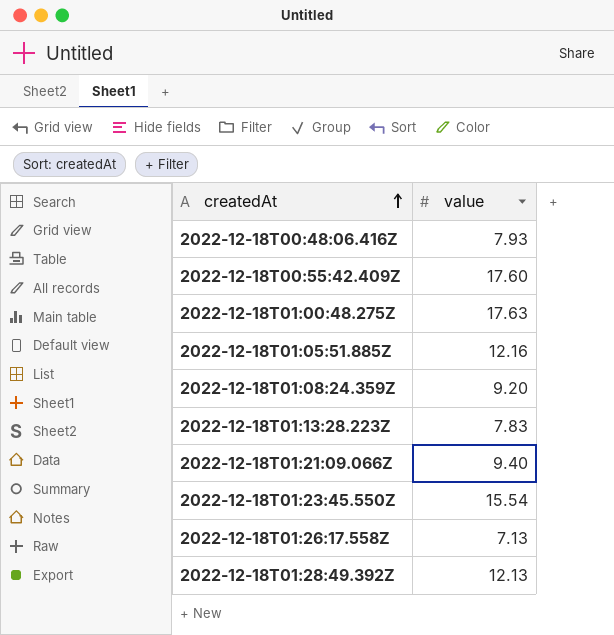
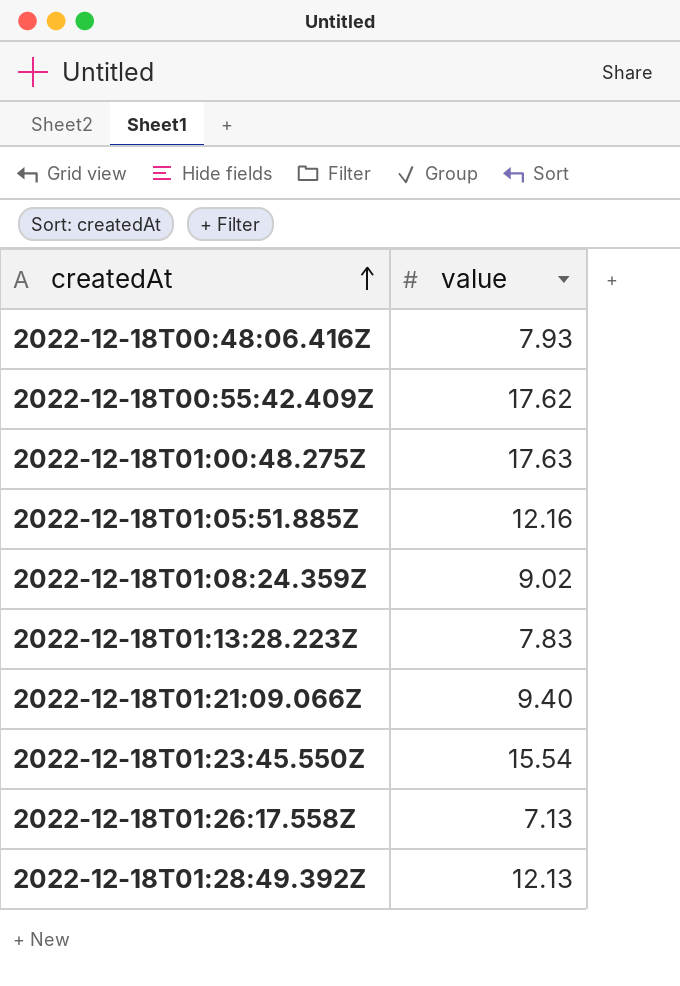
2022-12-18T00:55:42.409Z | value: 17.60 -> 17.62
2022-12-18T01:08:24.359Z | value: 9.20 -> 9.02

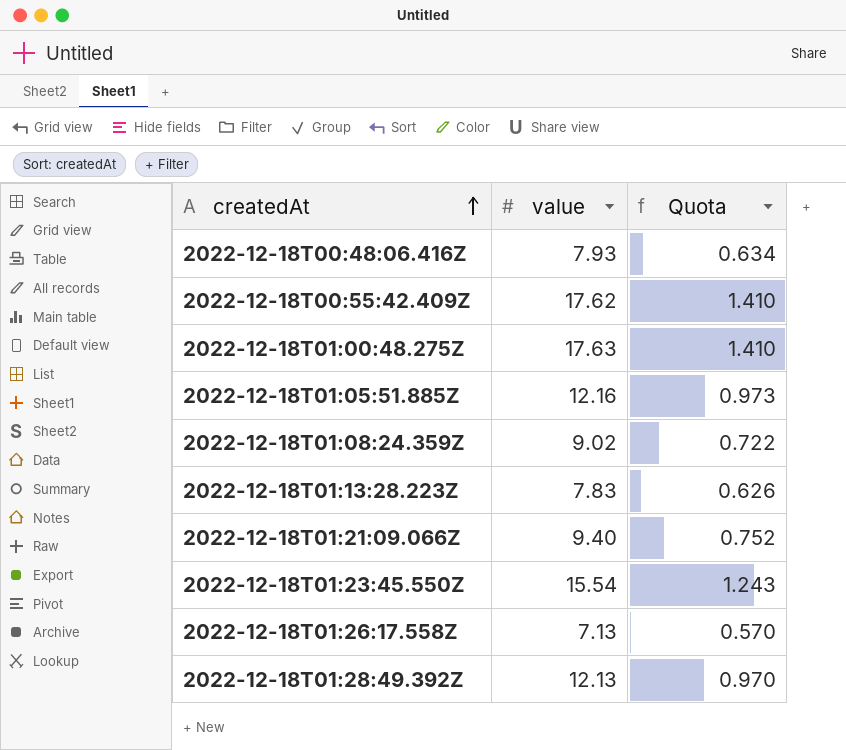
column Quota | formula: none -> [value] * 0.08

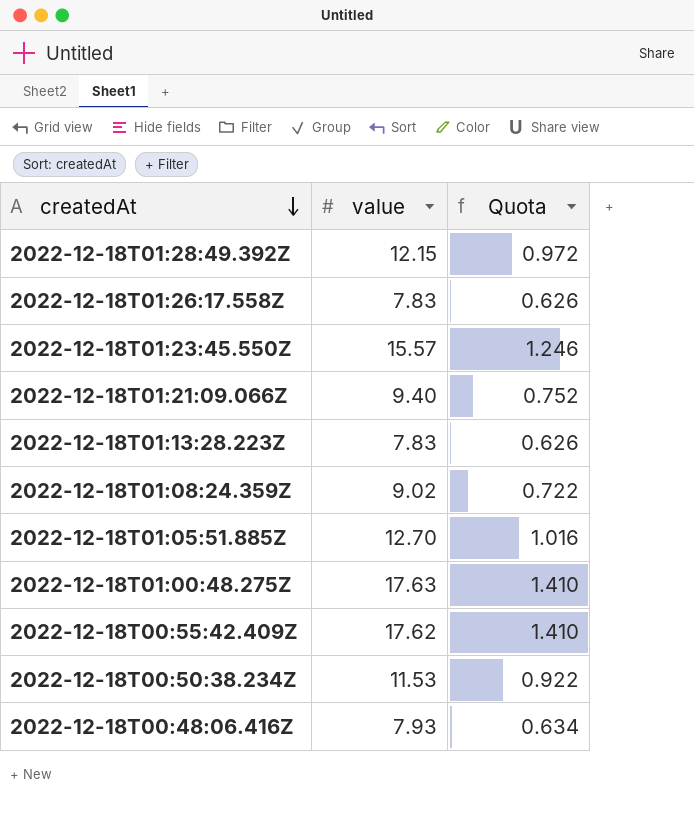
row order: createdAt ascending -> createdAt descending
2022-12-18T01:28:49.392Z | value: 12.13 -> 12.15
2022-12-18T01:28:49.392Z | Quota: 0.970 -> 0.972
2022-12-18T01:26:17.558Z | value: 7.13 -> 7.83
2022-12-18T01:26:17.558Z | Quota: 0.570 -> 0.626
2022-12-18T01:23:45.550Z | value: 15.54 -> 15.57
2022-12-18T01:23:45.550Z | Quota: 1.243 -> 1.246
2022-12-18T01:05:51.885Z | value: 12.16 -> 12.70
2022-12-18T01:05:51.885Z | Quota: 0.973 -> 1.016
row 2022-12-18T00:50:38.234Z: none -> 11.53 | 0.922

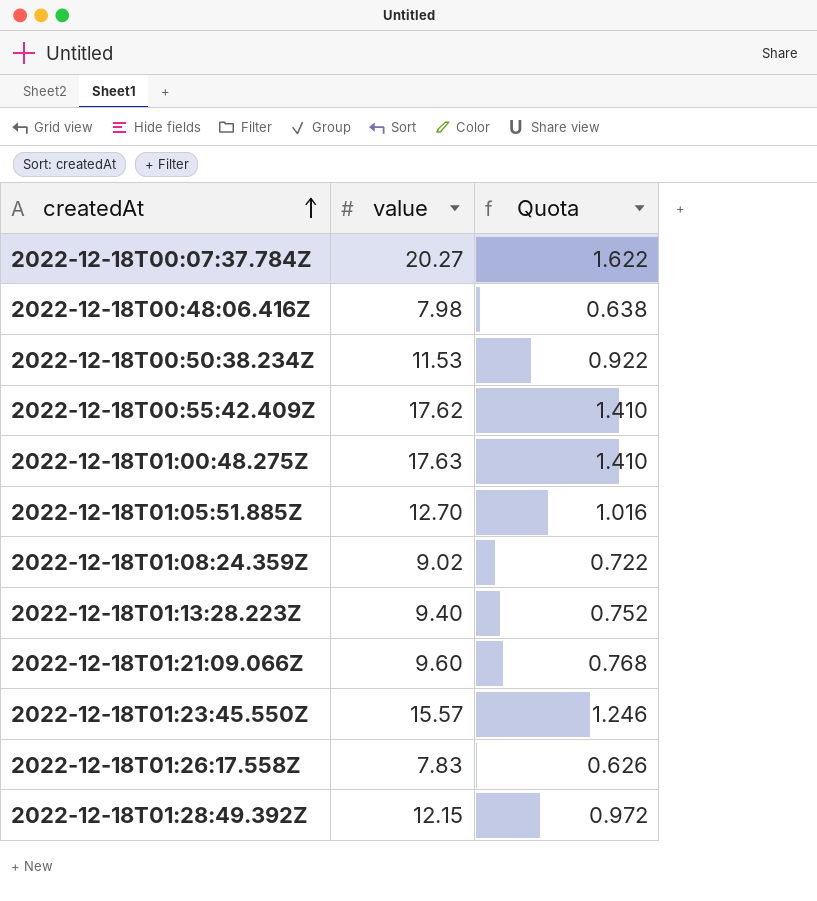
row order: createdAt descending -> createdAt ascending
row 2022-12-18T00:07:37.784Z: none -> 20.27 | 1.622
2022-12-18T00:48:06.416Z | value: 7.93 -> 7.98
2022-12-18T00:48:06.416Z | Quota: 0.634 -> 0.638
2022-12-18T01:13:28.223Z | value: 7.83 -> 9.40
2022-12-18T01:13:28.223Z | Quota: 0.626 -> 0.752
2022-12-18T01:21:09.066Z | value: 9.40 -> 9.60
2022-12-18T01:21:09.066Z | Quota: 0.752 -> 0.768

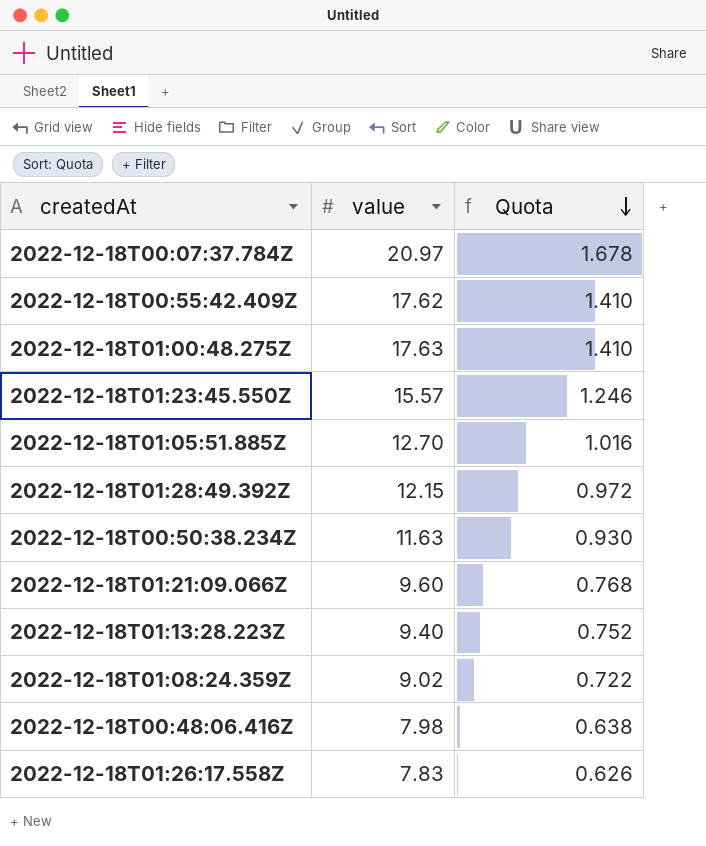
row order: createdAt ascending -> Quota descending
2022-12-18T00:07:37.784Z | value: 20.27 -> 20.97
2022-12-18T00:07:37.784Z | Quota: 1.622 -> 1.678
2022-12-18T00:50:38.234Z | value: 11.53 -> 11.63
2022-12-18T00:50:38.234Z | Quota: 0.922 -> 0.930

